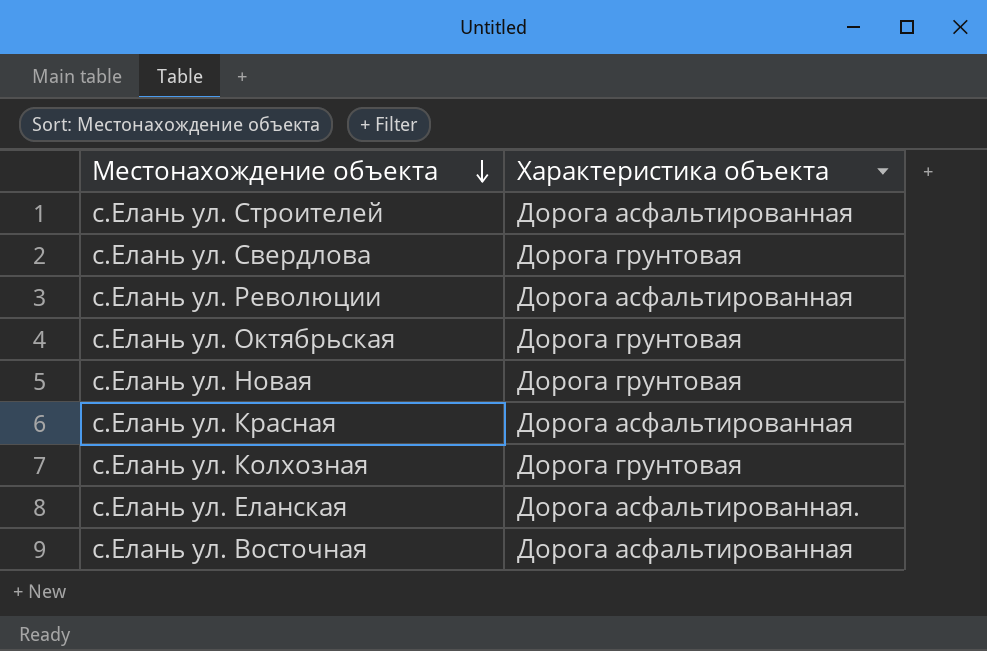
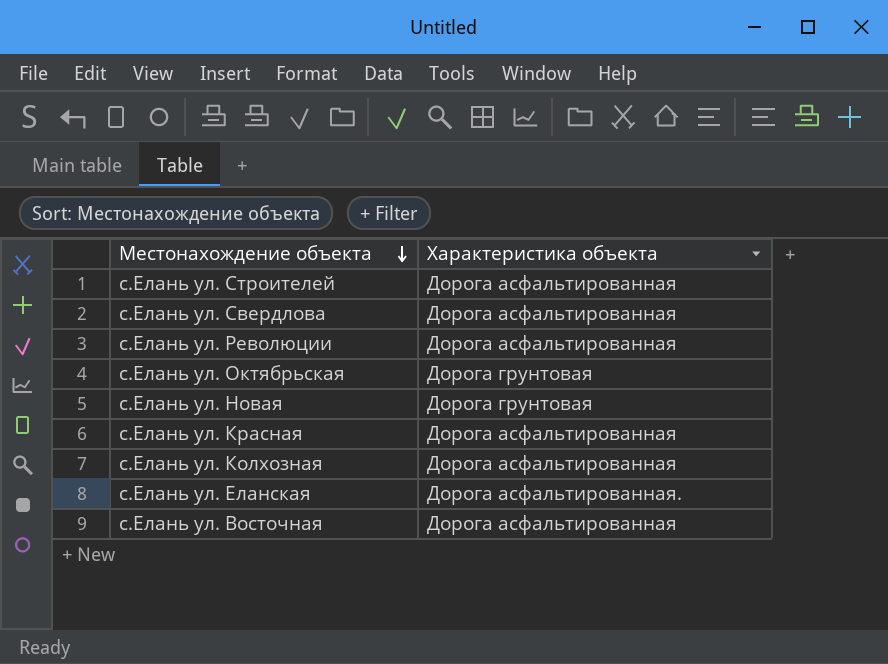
с.Елань ул. Свердлова | Характеристика объекта: Дорога грунтовая -> Дорога асфальтированная
с.Елань ул. Колхозная | Характеристика объекта: Дорога грунтовая -> Дорога асфальтированная

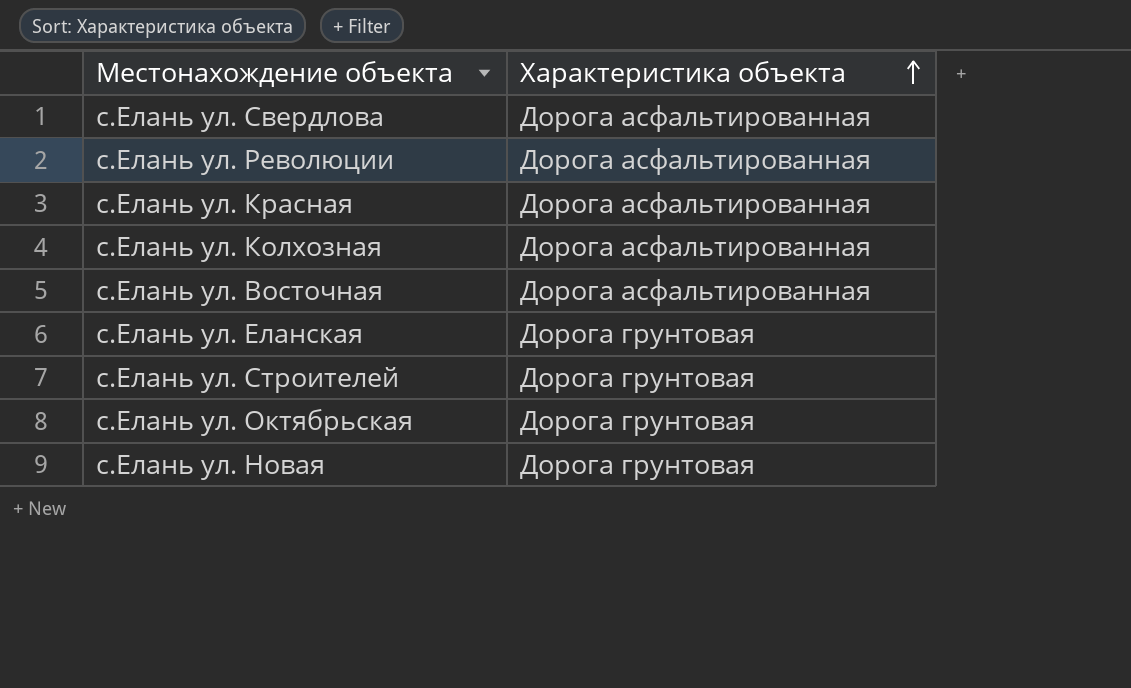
row order: Местонахождение объекта descending -> Характеристика объекта ascending
с.Елань ул. Еланская | Характеристика объекта: Дорога асфальтированная. -> Дорога грунтовая
с.Елань ул. Строителей | Характеристика объекта: Дорога асфальтированная -> Дорога грунтовая

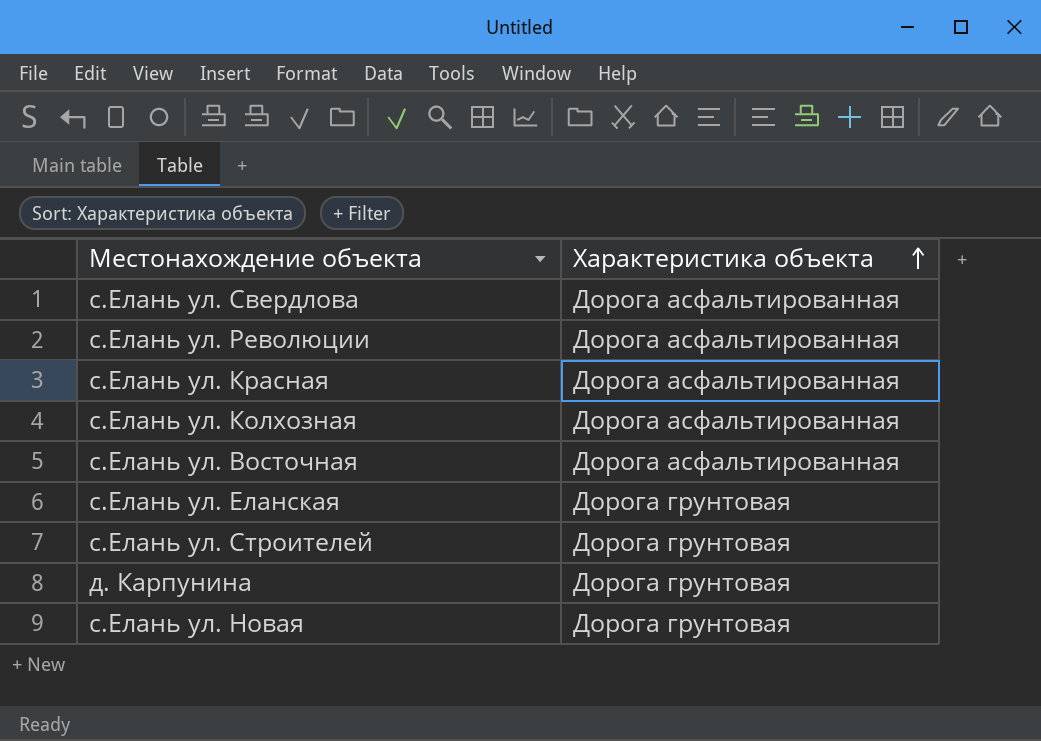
row с.Елань ул. Октябрьская: Дорога грунтовая -> none
row д. Карпунина: none -> Дорога грунтовая

